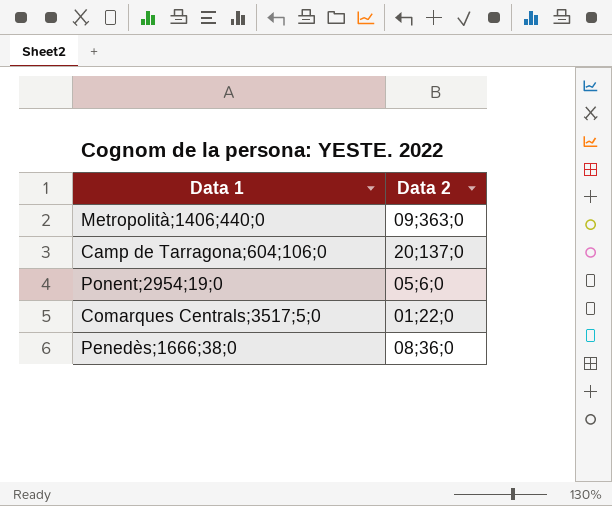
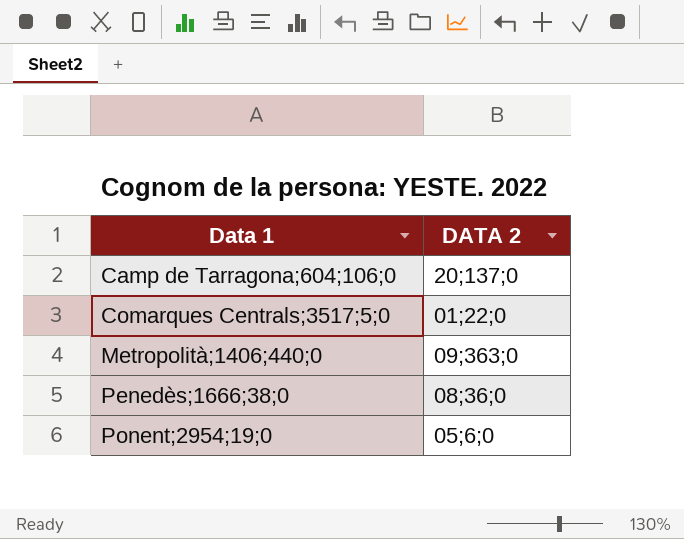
row order: none -> Data 1 ascending
column name: Data 2 -> DATA 2

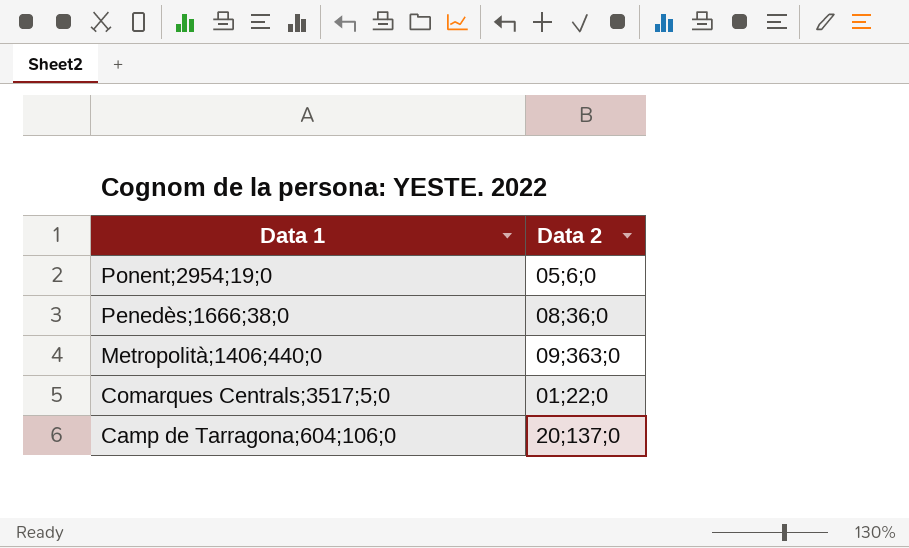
row order: Data 1 ascending -> Data 1 descending
column name: DATA 2 -> Data 2

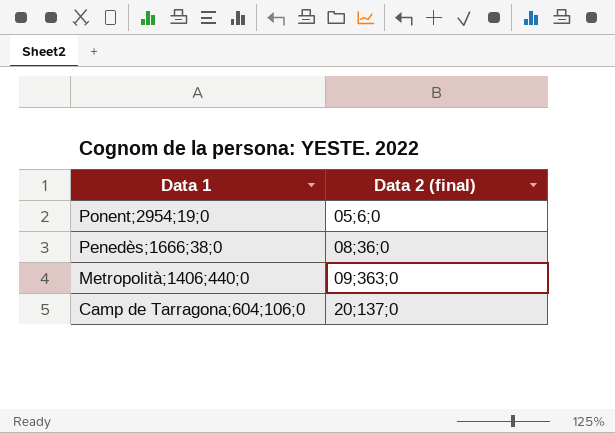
column name: Data 2 -> Data 2 (final)
row Comarques Centrals;3517;5;0: 01;22;0 -> none

